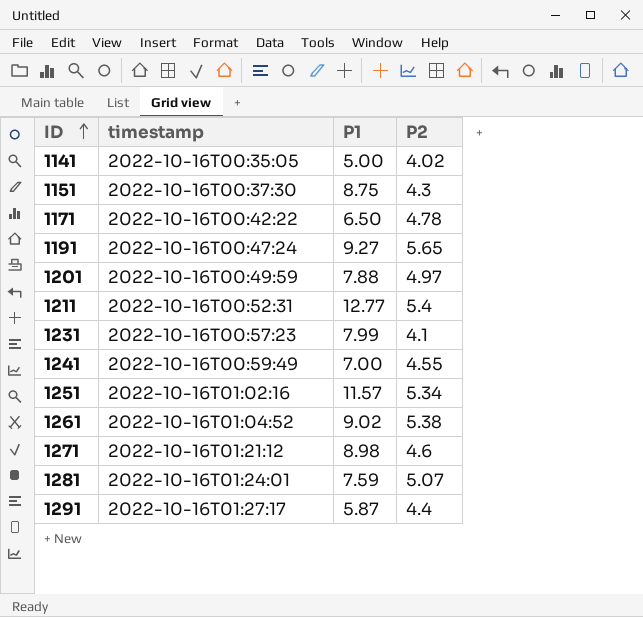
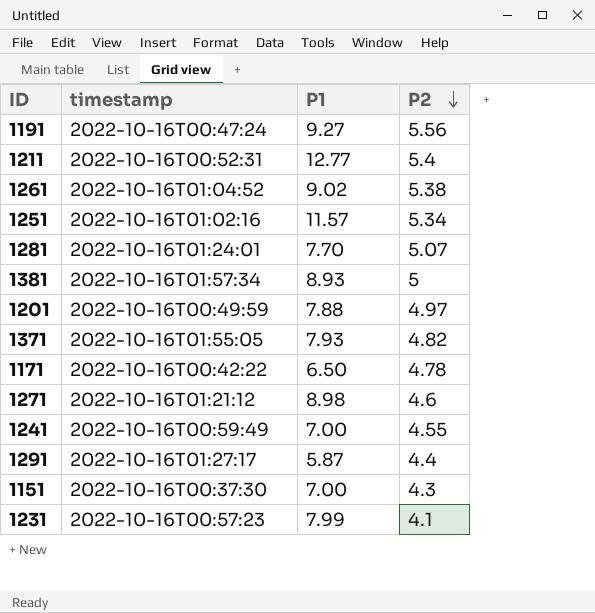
row order: ID ascending -> P2 descending
row 1141: 2022-10-16T00:35:05 | 5.00 | 4.02 -> none
1191 | P2: 5.65 -> 5.56
1281 | P1: 7.59 -> 7.70
row 1381: none -> 2022-10-16T01:57:34 | 8.93 | 5
row 1371: none -> 2022-10-16T01:55:05 | 7.93 | 4.82
1151 | P1: 8.75 -> 7.00

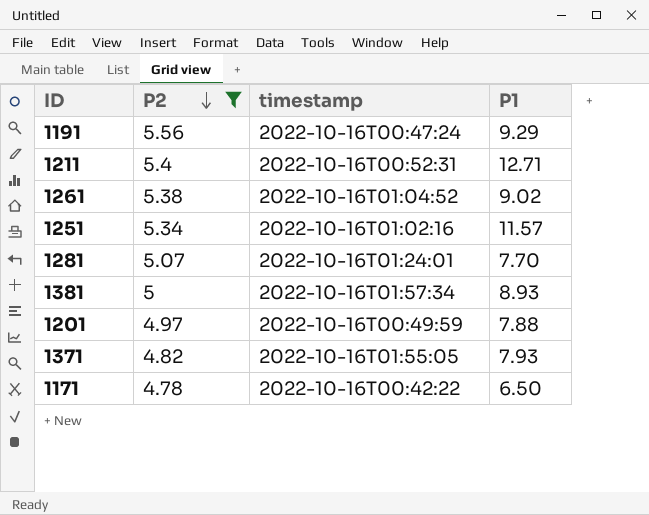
filter: none -> P2 >= 4.78
column P2 | position: 4 -> 2
1191 | P1: 9.27 -> 9.29
1211 | P1: 12.77 -> 12.71

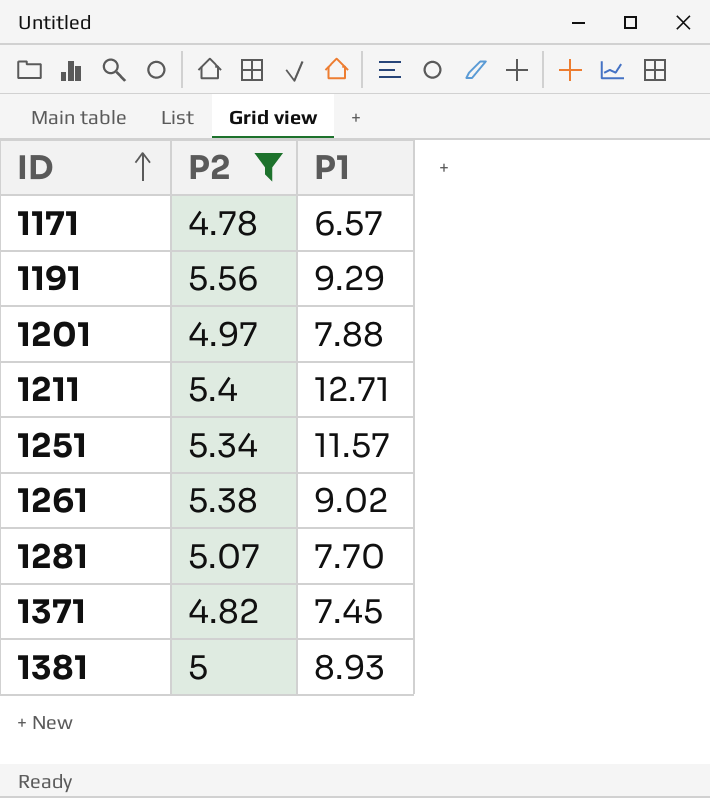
row order: P2 descending -> ID ascending
column timestamp | position: 3 -> none
1171 | P1: 6.50 -> 6.57
1371 | P1: 7.93 -> 7.45

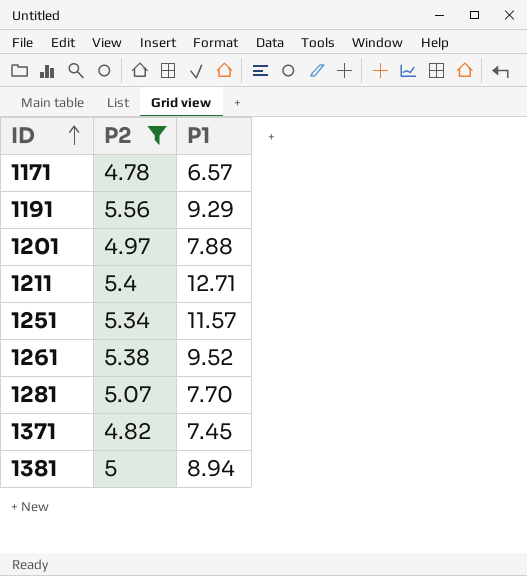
1261 | P1: 9.02 -> 9.52
1381 | P1: 8.93 -> 8.94

